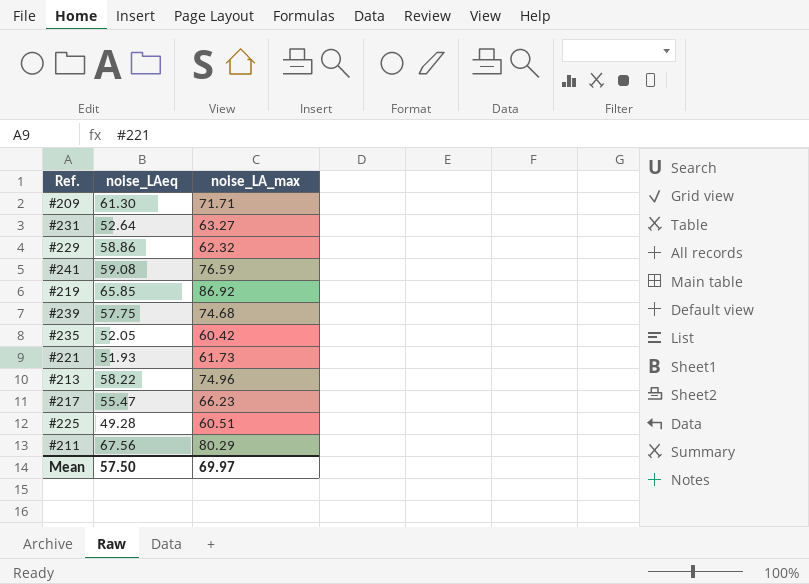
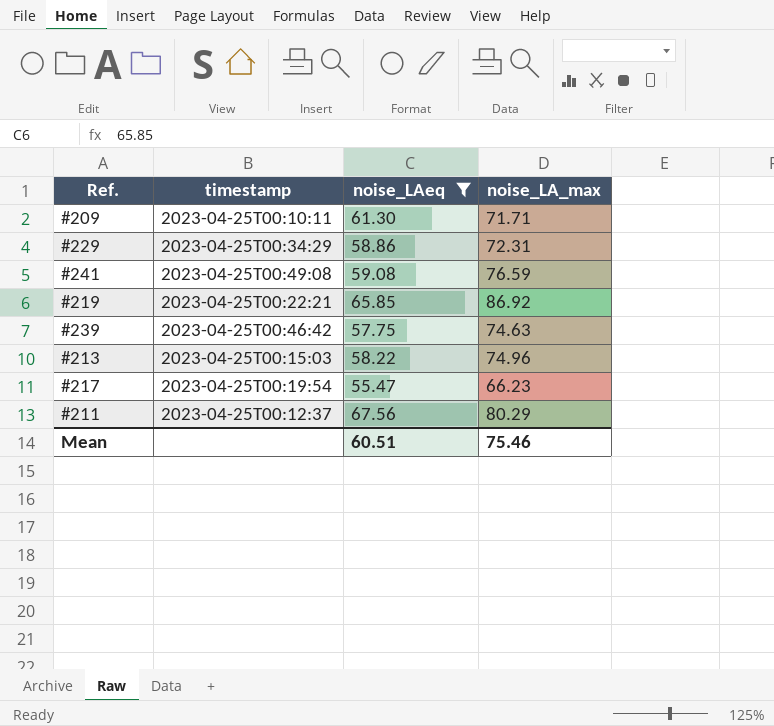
filter: none -> noise_LAeq >= 55.47
column timestamp | position: none -> 2
#229 | noise_LA_max: 62.32 -> 72.31
#239 | noise_LA_max: 74.68 -> 74.63
Mean | noise_LAeq: 57.50 -> 60.51
Mean | noise_LA_max: 69.97 -> 75.46

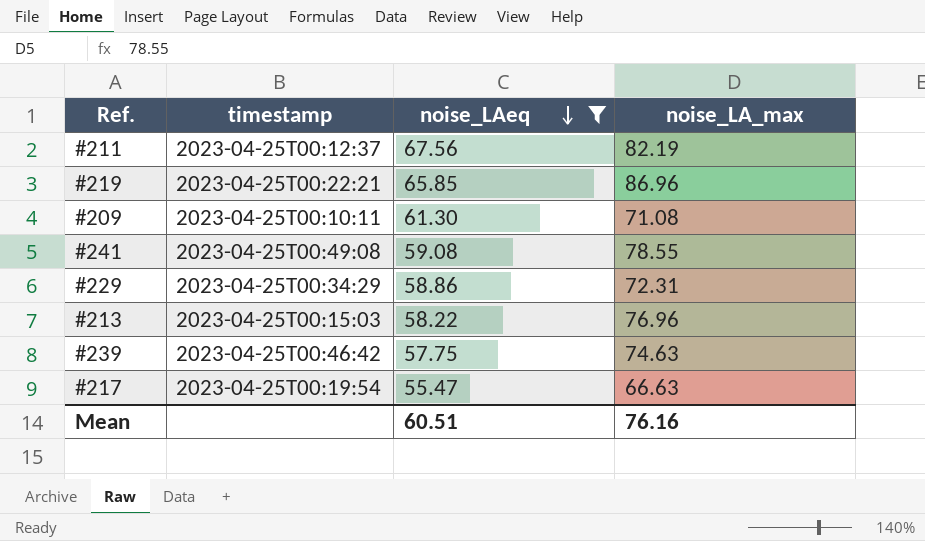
row order: none -> noise_LAeq descending
#211 | noise_LA_max: 80.29 -> 82.19
#219 | noise_LA_max: 86.92 -> 86.96
#209 | noise_LA_max: 71.71 -> 71.08
#241 | noise_LA_max: 76.59 -> 78.55
#213 | noise_LA_max: 74.96 -> 76.96
#217 | noise_LA_max: 66.23 -> 66.63
Mean | noise_LA_max: 75.46 -> 76.16

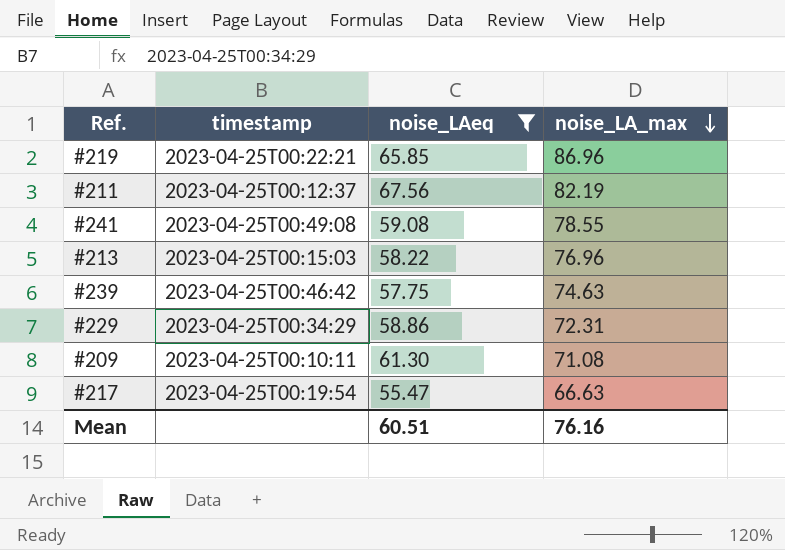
row order: noise_LAeq descending -> noise_LA_max descending

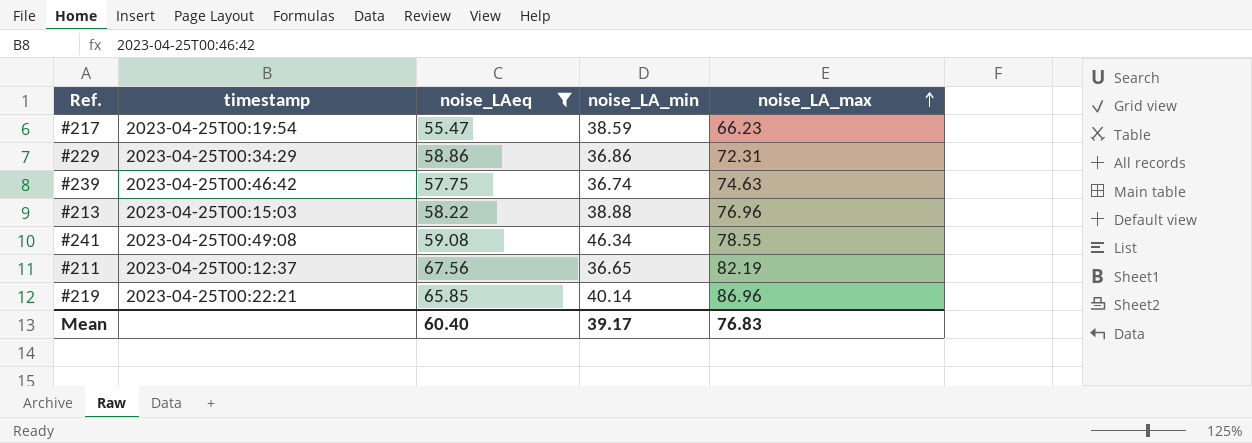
row order: noise_LA_max descending -> noise_LA_max ascending
column noise_LA_min | position: none -> 4
row #209: 2023-04-25T00:10:11 | 61.30 | 71.08 -> none
#217 | noise_LA_max: 66.63 -> 66.23
Mean | noise_LAeq: 60.51 -> 60.40
Mean | noise_LA_max: 76.16 -> 76.83

